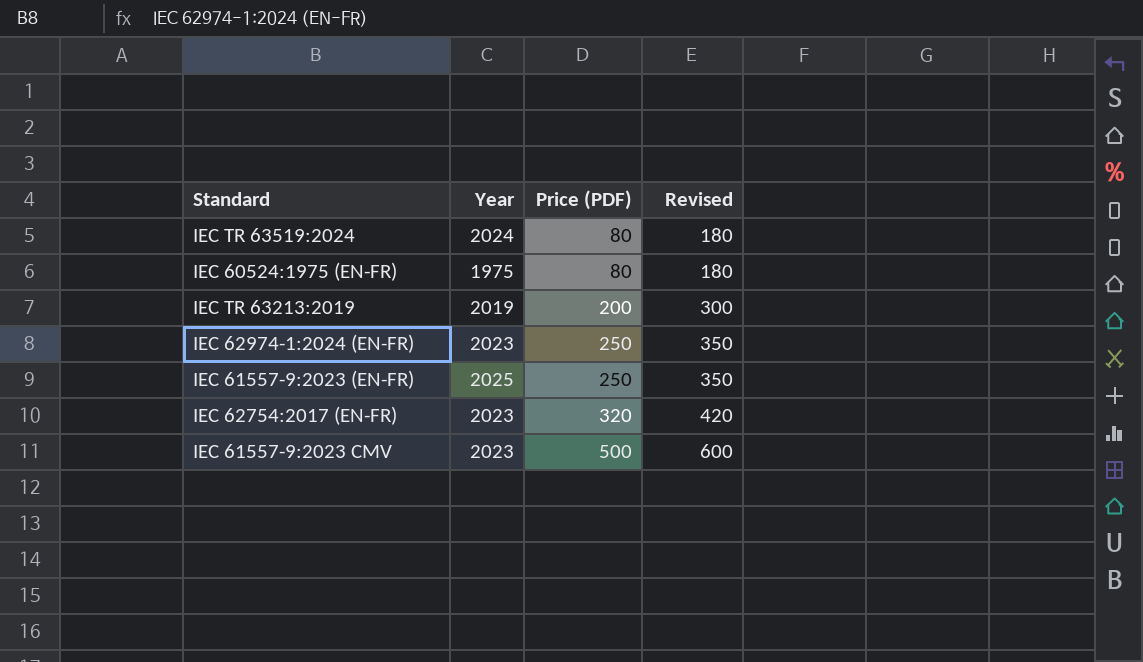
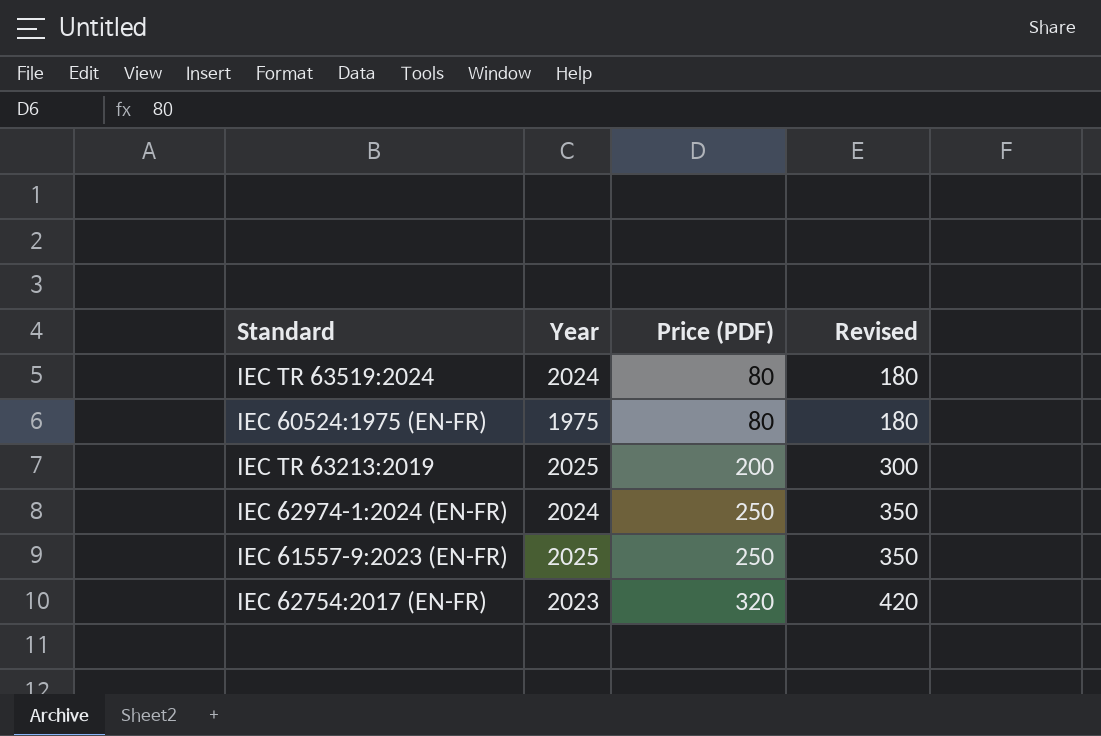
row IEC 61557-9:2023 CMV: 2023 | 500 | 600 -> none
IEC TR 63213:2019 | Year: 2019 -> 2025
IEC 62974-1:2024 (EN-FR) | Year: 2023 -> 2024

